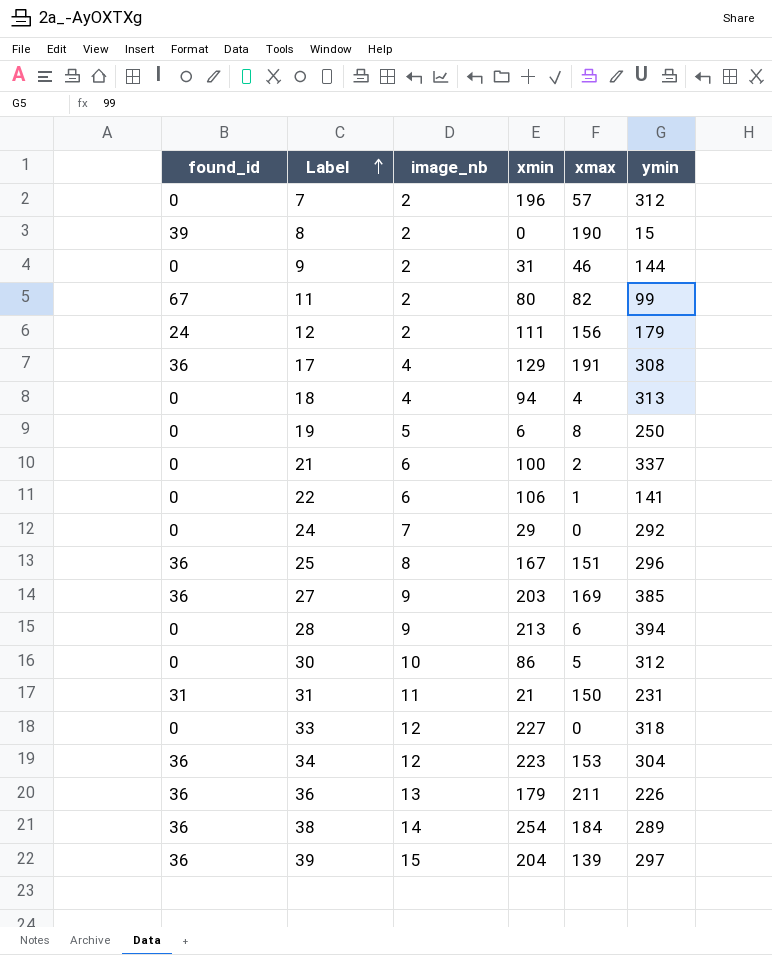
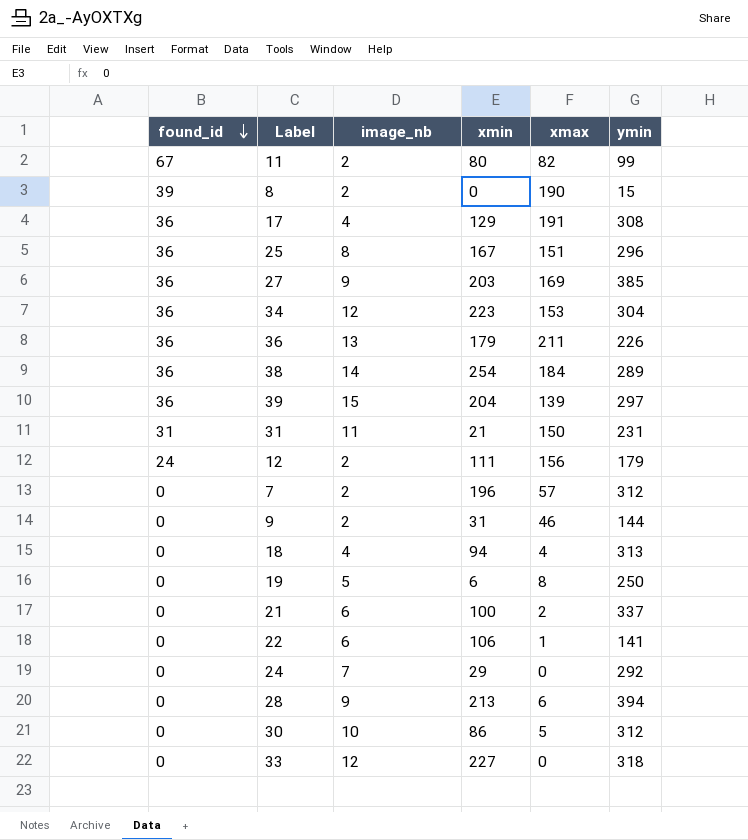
row order: Label ascending -> found_id descending

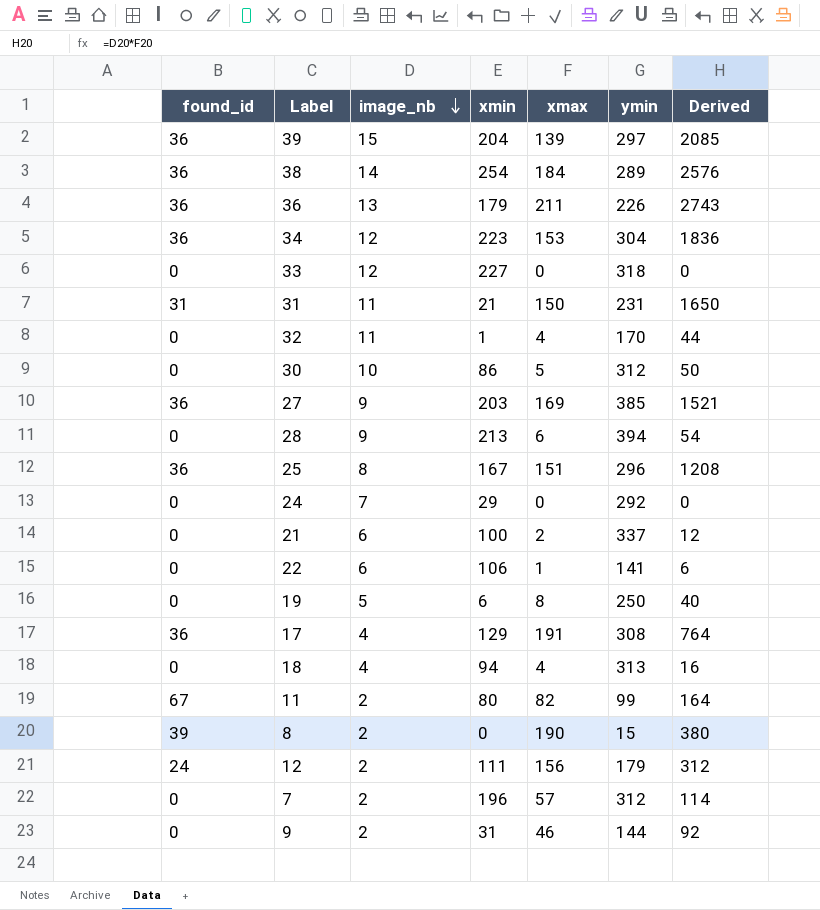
row order: found_id descending -> image_nb descending
column Derived | formula: none -> [image_nb] * [xmax]
row 32: none -> 0 | 11 | 1 | 4 | 170 | 44

